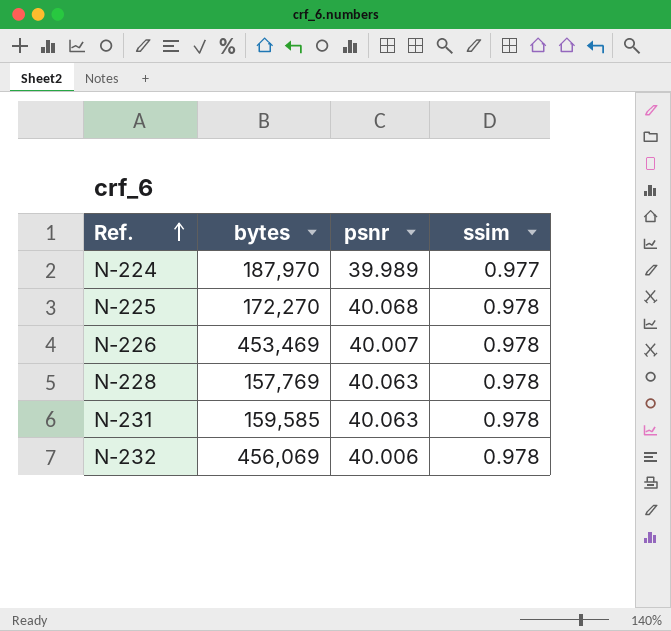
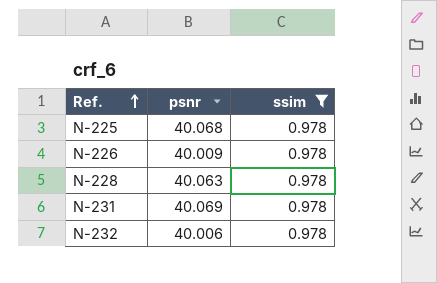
filter: none -> ssim = 0.978
column bytes | position: 2 -> none
N-226 | psnr: 40.007 -> 40.009
N-231 | psnr: 40.063 -> 40.069

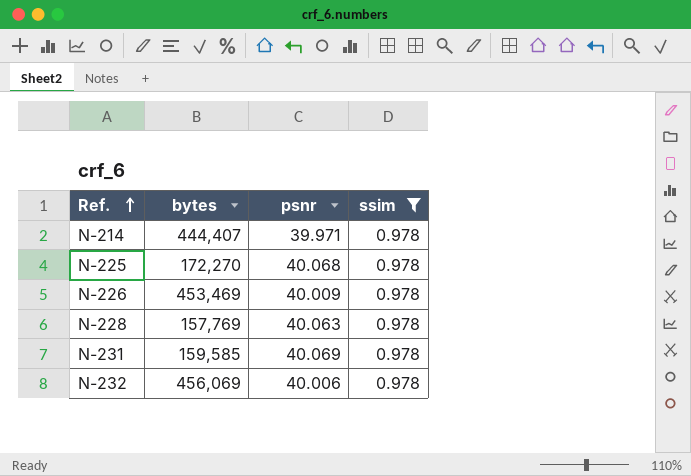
column bytes | position: none -> 2
row N-214: none -> 444,407 | 39.971 | 0.978

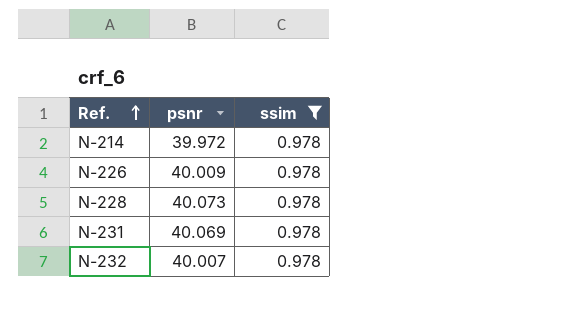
column bytes | position: 2 -> none
row N-225: 172,270 | 40.068 | 0.978 -> none
N-214 | psnr: 39.971 -> 39.972
N-228 | psnr: 40.063 -> 40.073
N-232 | psnr: 40.006 -> 40.007

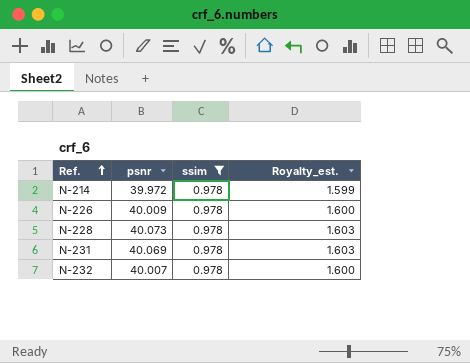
column Royalty_est. | formula: none -> [psnr] * 0.04

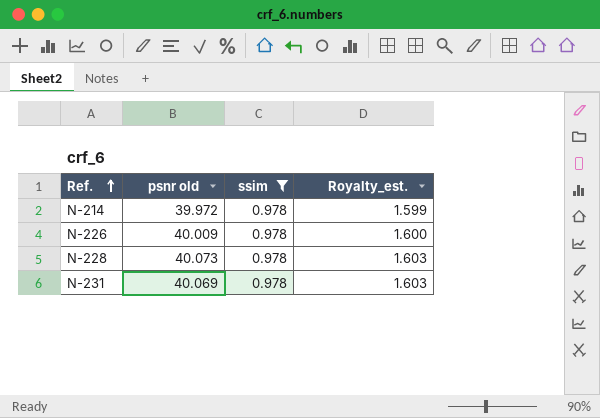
column name: psnr -> psnr old
row N-232: 40.007 | 0.978 | 1.600 -> none

